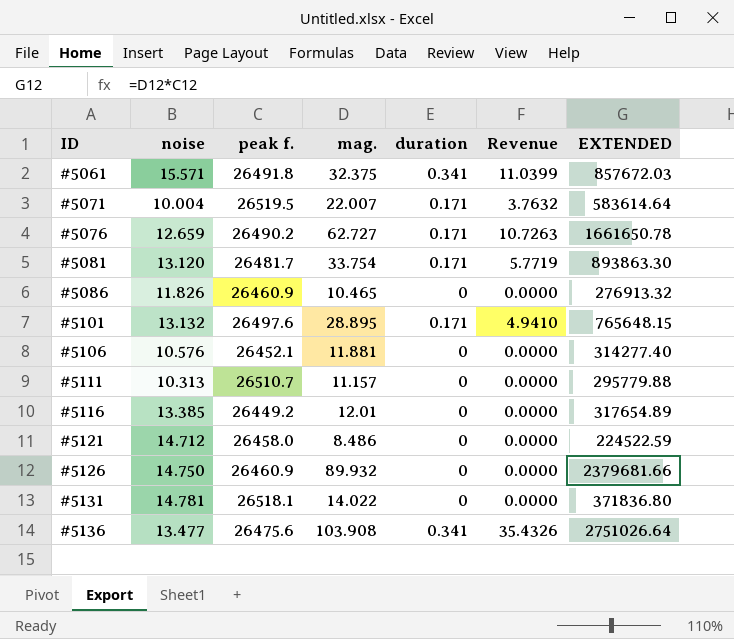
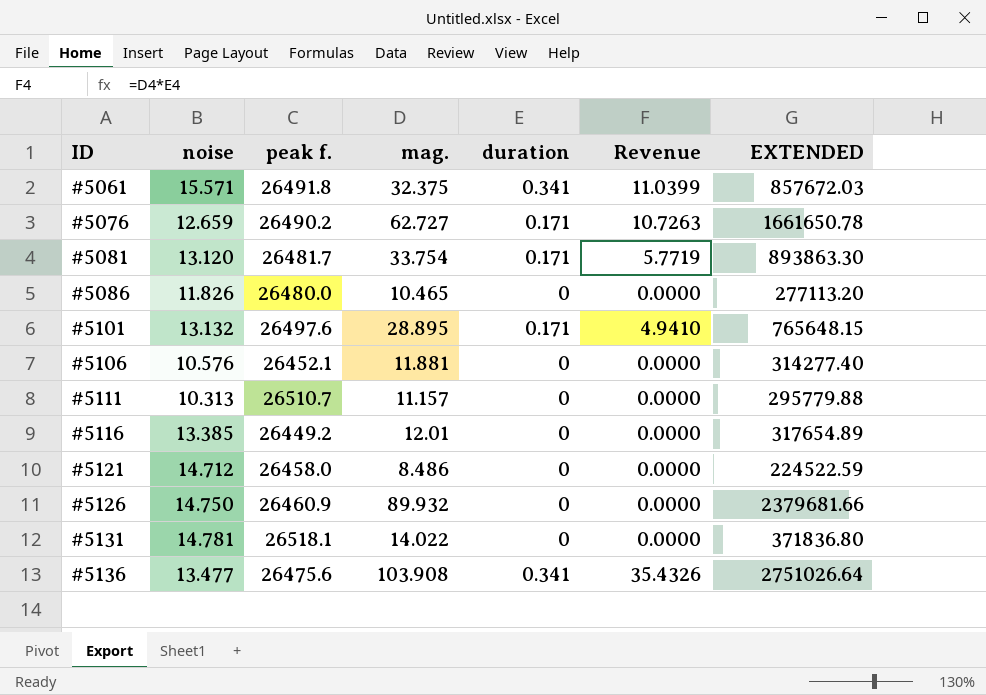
row #5071: 10.004 | 26519.5 | 22.007 | 0.171 | 3.7632 | 583614.64 -> none
#5086 | peak f.: 26460.9 -> 26480.0
#5086 | EXTENDED: 276913.32 -> 277113.20

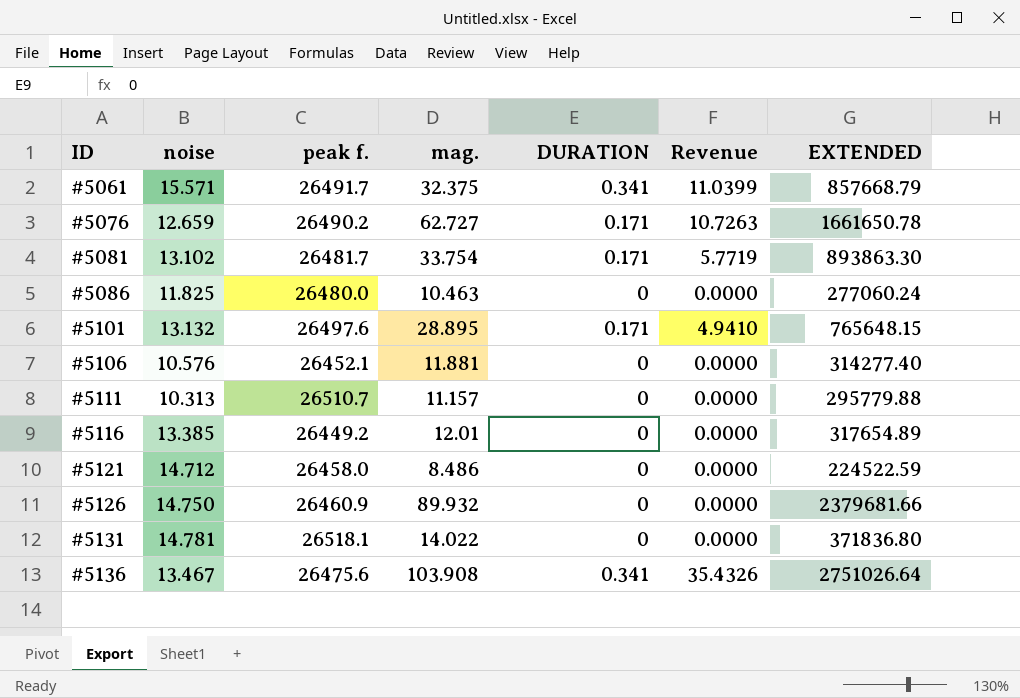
column name: duration -> DURATION
#5061 | peak f.: 26491.8 -> 26491.7
#5061 | EXTENDED: 857672.03 -> 857668.79
#5081 | noise: 13.120 -> 13.102
#5086 | noise: 11.826 -> 11.825
#5086 | mag.: 10.465 -> 10.463
#5086 | EXTENDED: 277113.20 -> 277060.24
#5136 | noise: 13.477 -> 13.467

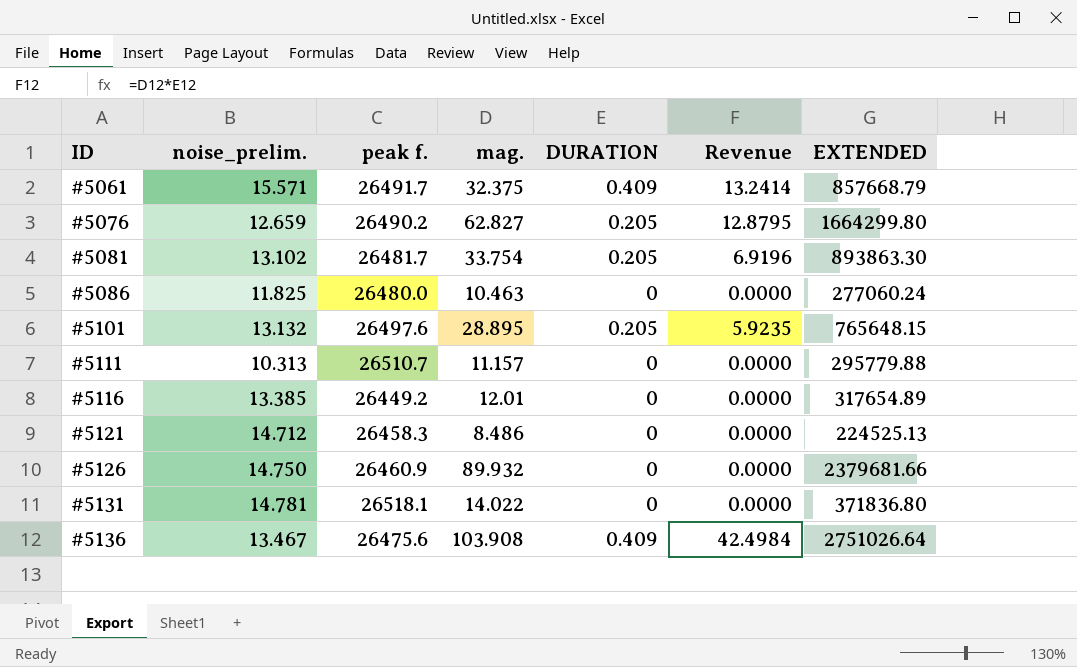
column name: noise -> noise_prelim.
row #5106: 10.576 | 26452.1 | 11.881 | 0 | 0.0000 | 314277.40 -> none
#5061 | DURATION: 0.341 -> 0.409
#5061 | Revenue: 11.0399 -> 13.2414
#5076 | mag.: 62.727 -> 62.827
#5076 | DURATION: 0.171 -> 0.205
#5076 | Revenue: 10.7263 -> 12.8795
#5076 | EXTENDED: 1661650.78 -> 1664299.80
#5081 | DURATION: 0.171 -> 0.205
#5081 | Revenue: 5.7719 -> 6.9196
#5101 | DURATION: 0.171 -> 0.205
#5101 | Revenue: 4.9410 -> 5.9235
#5121 | peak f.: 26458.0 -> 26458.3
#5121 | EXTENDED: 224522.59 -> 224525.13
#5136 | DURATION: 0.341 -> 0.409
#5136 | Revenue: 35.4326 -> 42.4984

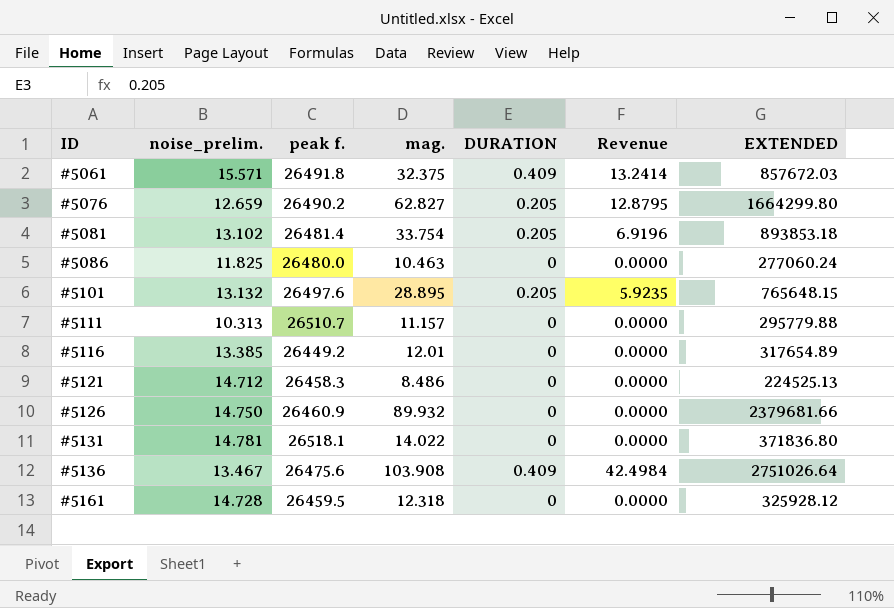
#5061 | peak f.: 26491.7 -> 26491.8
#5061 | EXTENDED: 857668.79 -> 857672.03
#5081 | peak f.: 26481.7 -> 26481.4
#5081 | EXTENDED: 893863.30 -> 893853.18
row #5161: none -> 14.728 | 26459.5 | 12.318 | 0 | 0.0000 | 325928.12

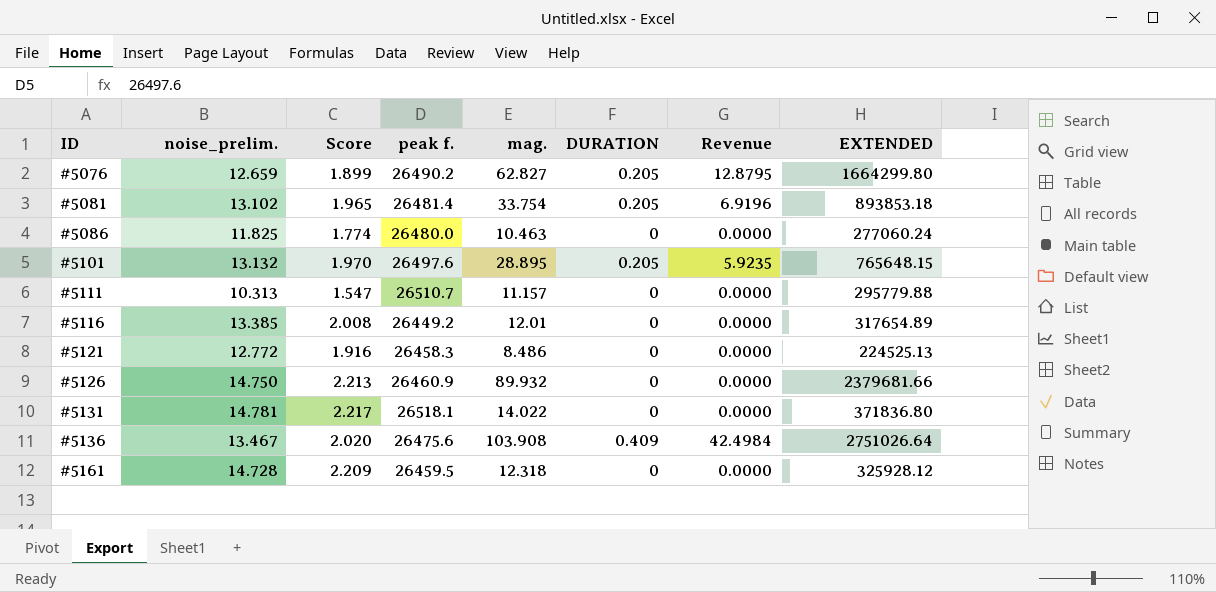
column Score | formula: none -> [noise_prelim.] * 0.15
row #5061: 15.571 | 26491.8 | 32.375 | 0.409 | 13.2414 | 857672.03 -> none
#5121 | noise_prelim.: 14.712 -> 12.772

